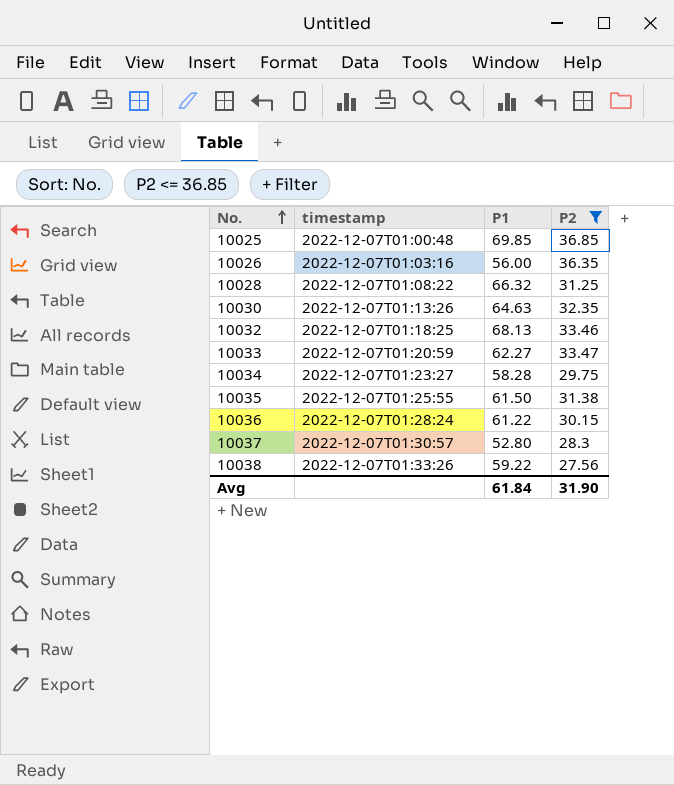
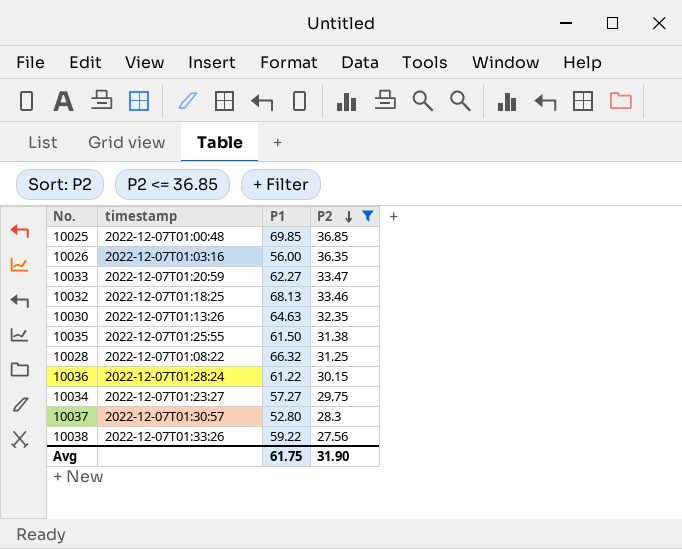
row order: No. ascending -> P2 descending
10034 | P1: 58.28 -> 57.27
Avg | P1: 61.84 -> 61.75

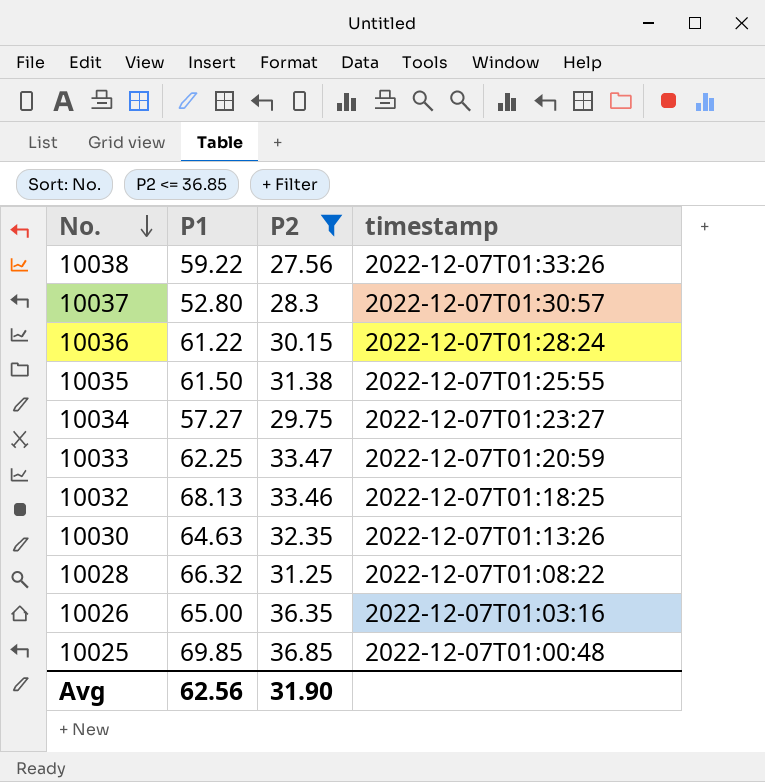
row order: P2 descending -> No. descending
column timestamp | position: 2 -> 4
10033 | P1: 62.27 -> 62.25
10026 | P1: 56.00 -> 65.00
Avg | P1: 61.75 -> 62.56

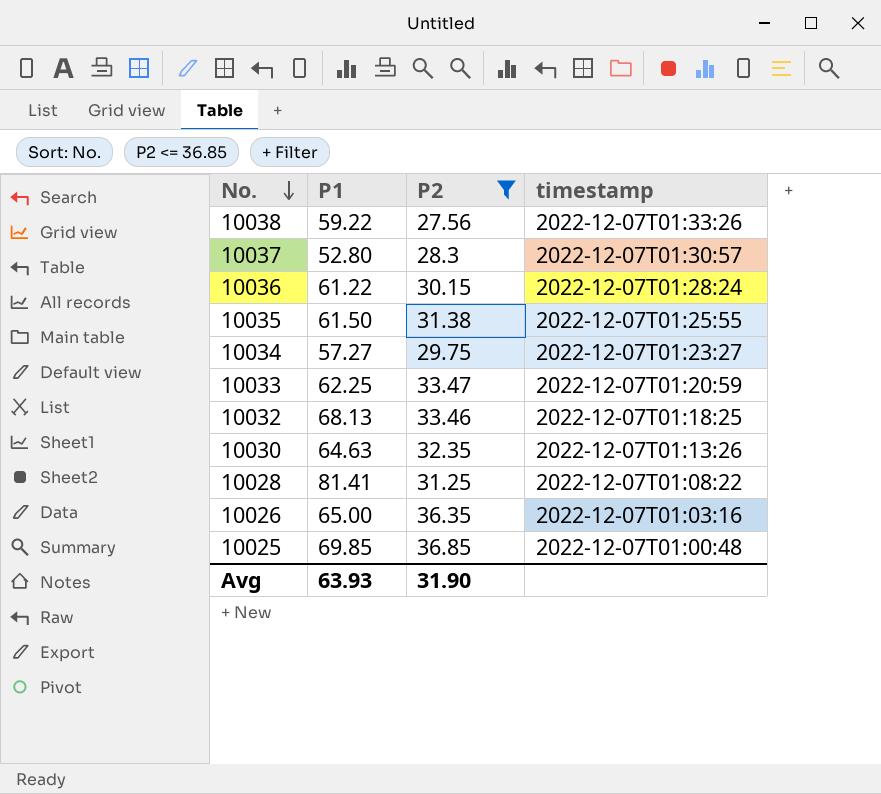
10028 | P1: 66.32 -> 81.41
Avg | P1: 62.56 -> 63.93

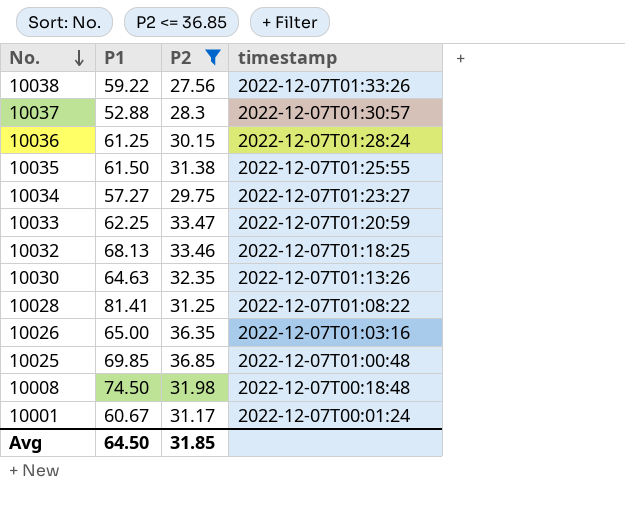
10037 | P1: 52.80 -> 52.88
10036 | P1: 61.22 -> 61.25
row 10008: none -> 74.50 | 31.98 | 2022-12-07T00:18:48
row 10001: none -> 60.67 | 31.17 | 2022-12-07T00:01:24
Avg | P1: 63.93 -> 64.50
Avg | P2: 31.90 -> 31.85

